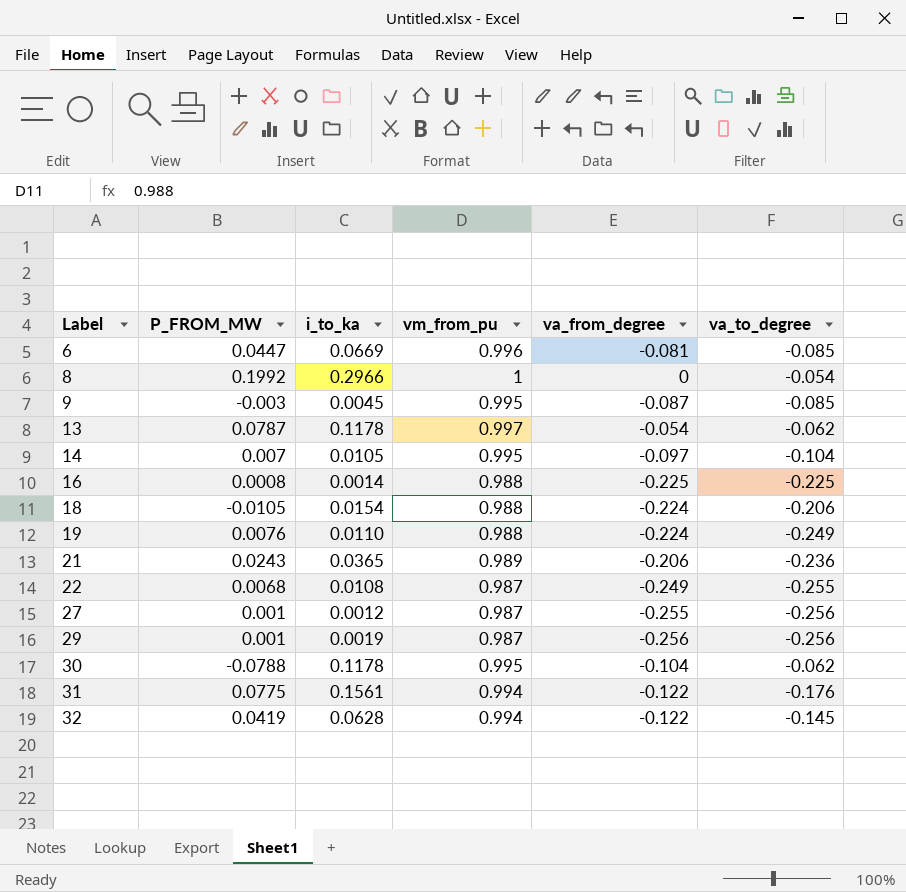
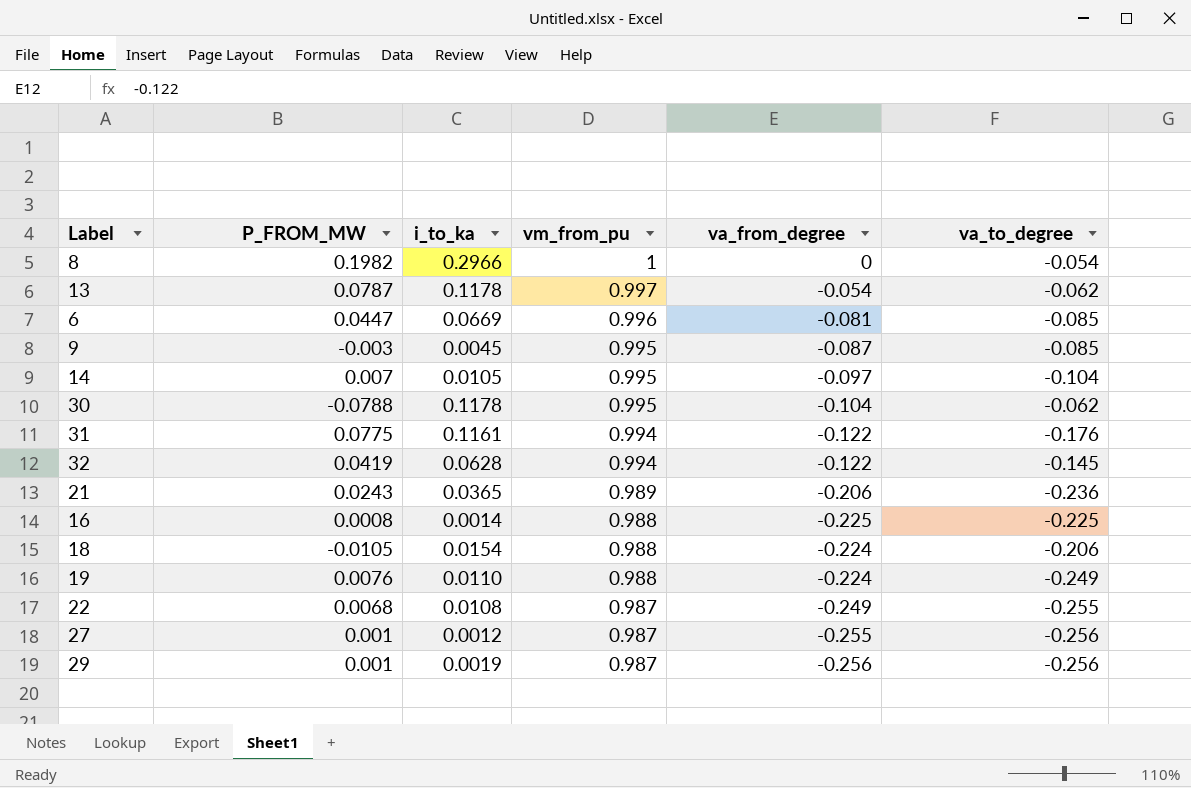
row order: Label ascending -> vm_from_pu descending
8 | P_FROM_MW: 0.1992 -> 0.1982
31 | i_to_ka: 0.1561 -> 0.1161

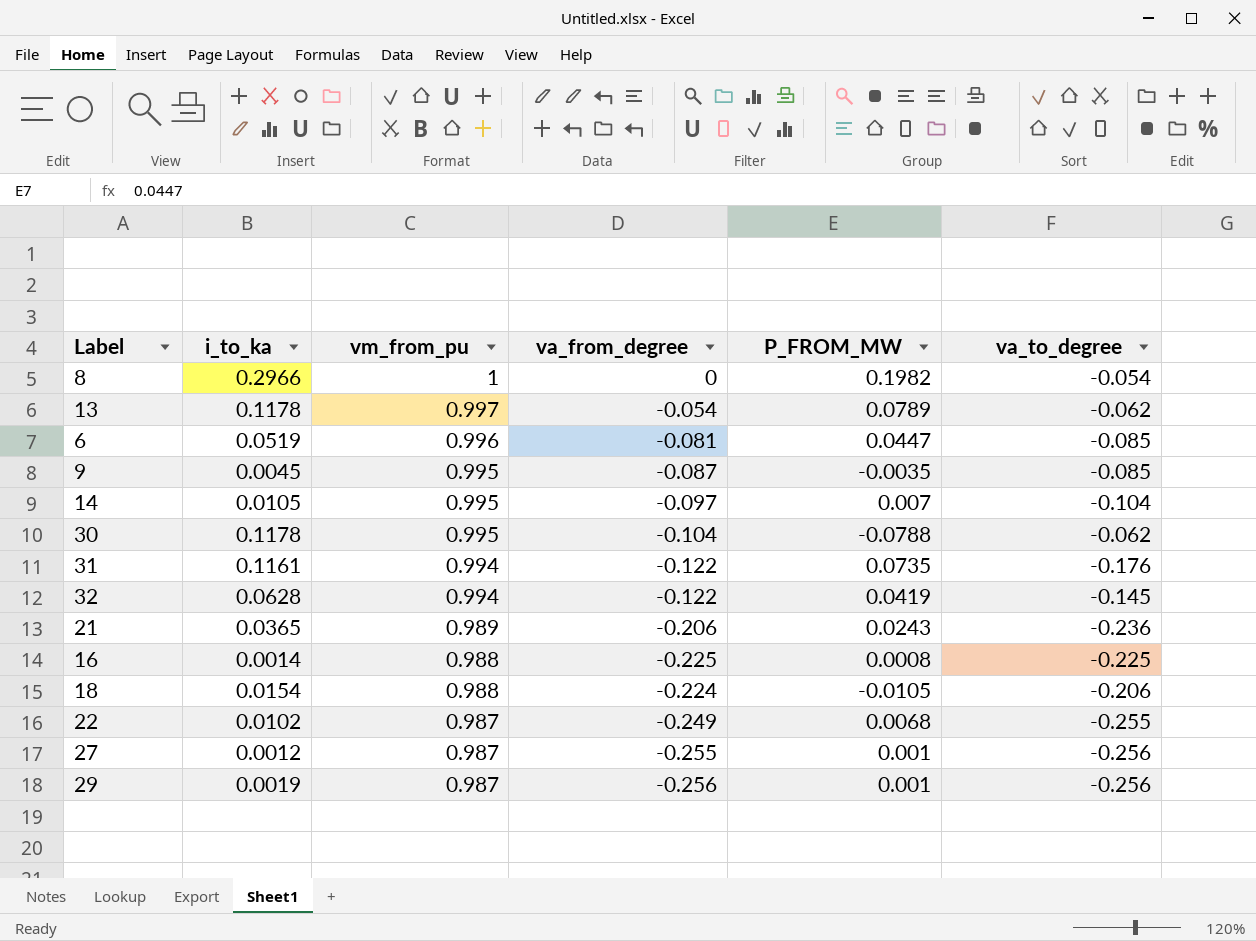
column P_FROM_MW | position: 2 -> 5
row 19: 0.0076 | 0.0110 | 0.988 | -0.224 | -0.249 -> none
13 | P_FROM_MW: 0.0787 -> 0.0789
6 | i_to_ka: 0.0669 -> 0.0519
9 | P_FROM_MW: -0.003 -> -0.0035
31 | P_FROM_MW: 0.0775 -> 0.0735
22 | i_to_ka: 0.0108 -> 0.0102

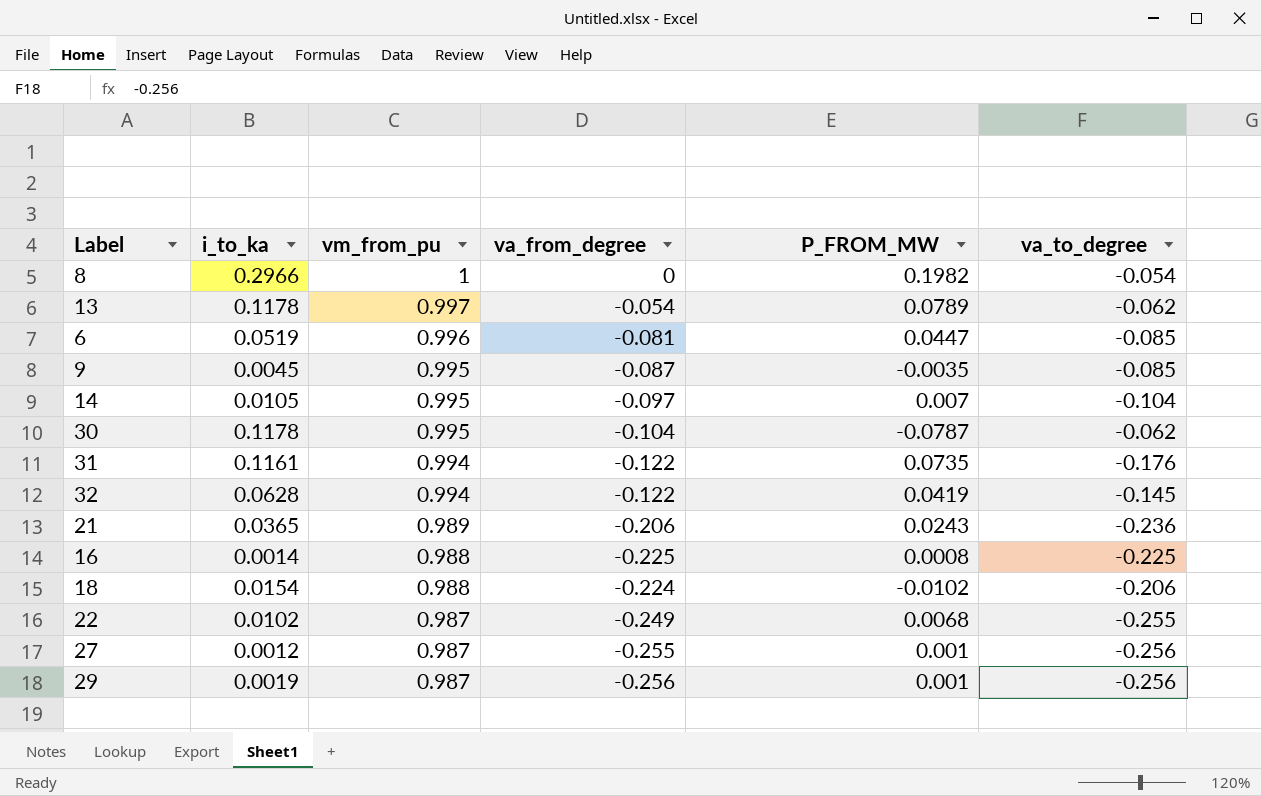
30 | P_FROM_MW: -0.0788 -> -0.0787
18 | P_FROM_MW: -0.0105 -> -0.0102

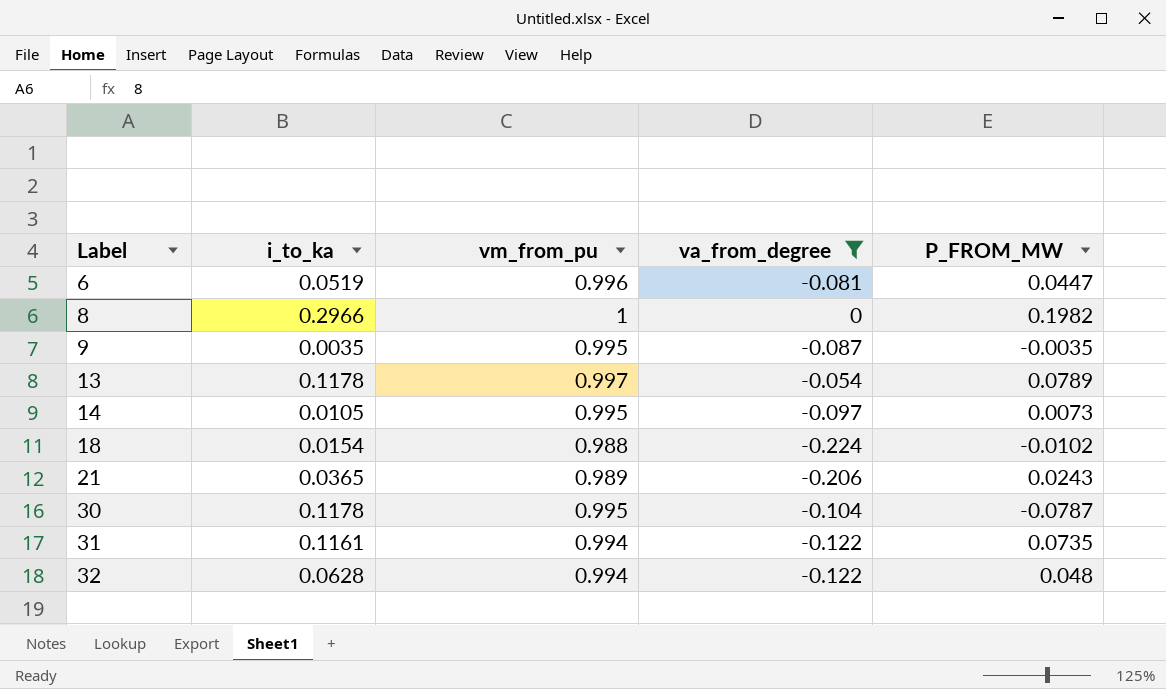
filter: none -> va_from_degree >= -0.224
row order: vm_from_pu descending -> Label ascending
column va_to_degree | position: 6 -> none
9 | i_to_ka: 0.0045 -> 0.0035
14 | P_FROM_MW: 0.007 -> 0.0073
32 | P_FROM_MW: 0.0419 -> 0.048

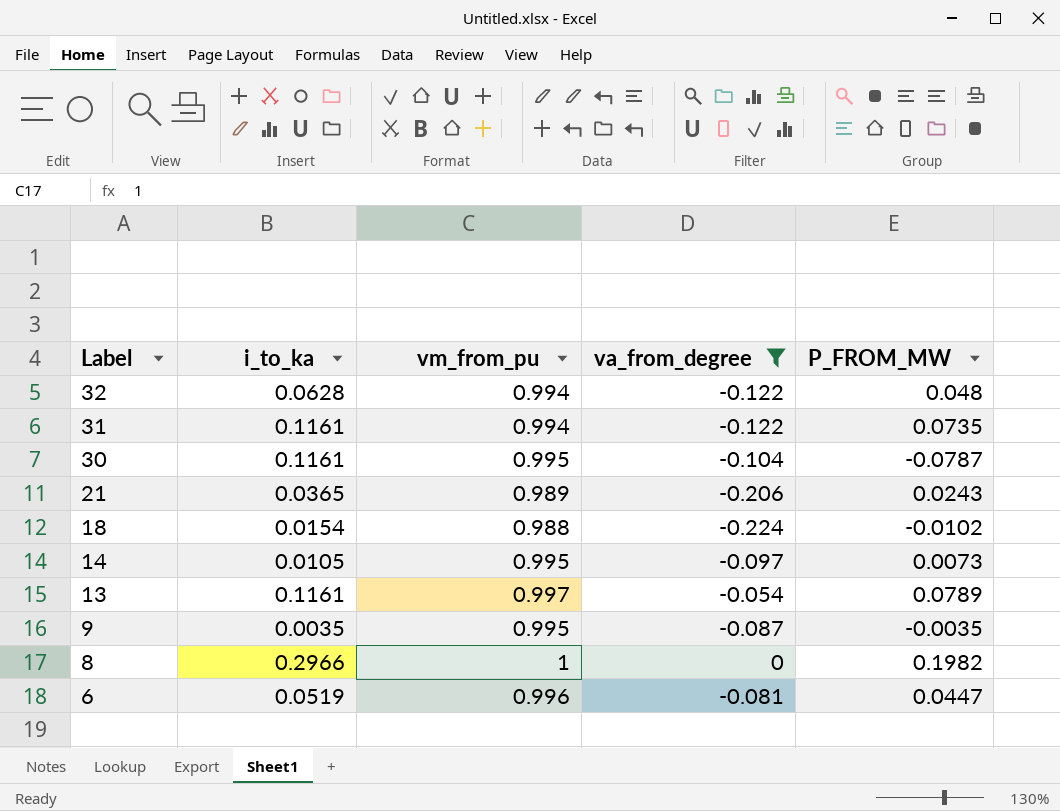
row order: Label ascending -> Label descending
30 | i_to_ka: 0.1178 -> 0.1161
13 | i_to_ka: 0.1178 -> 0.1161

